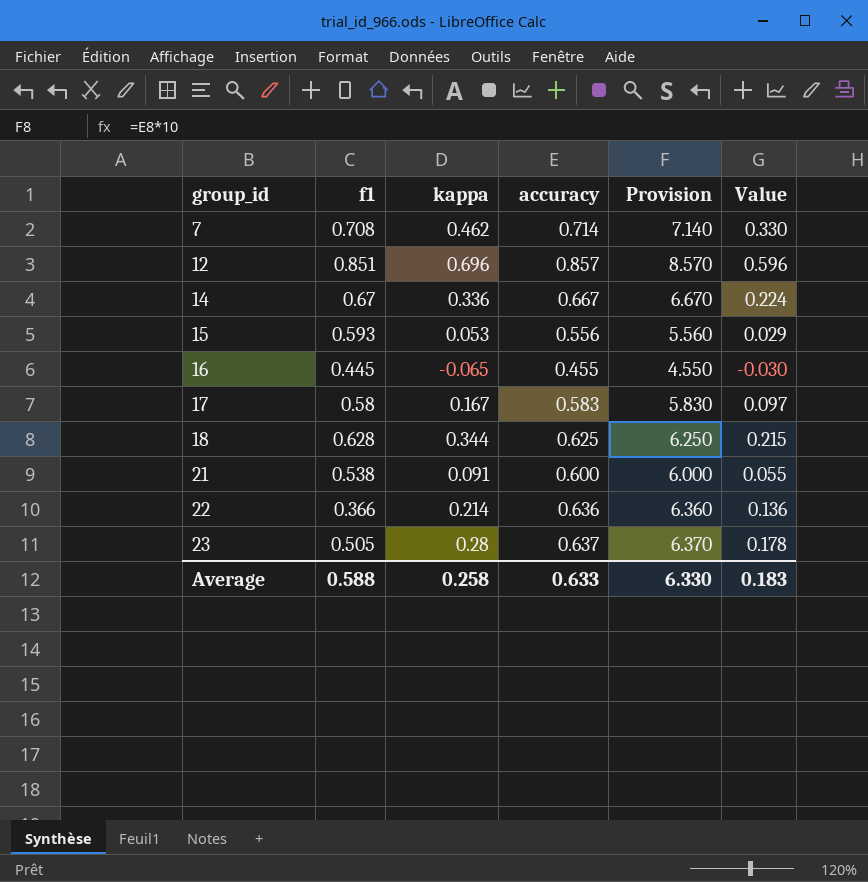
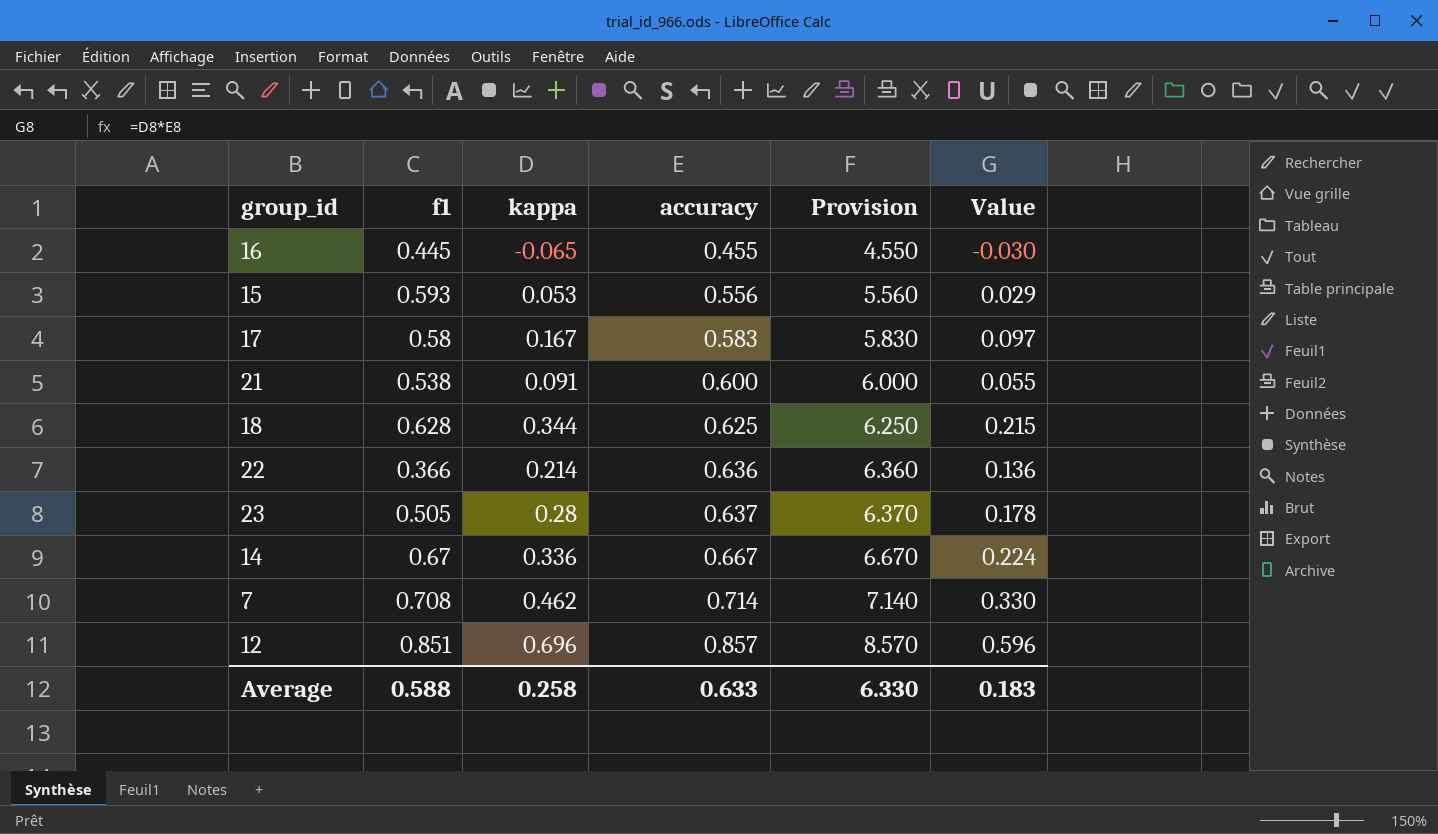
row order: group_id ascending -> accuracy ascending

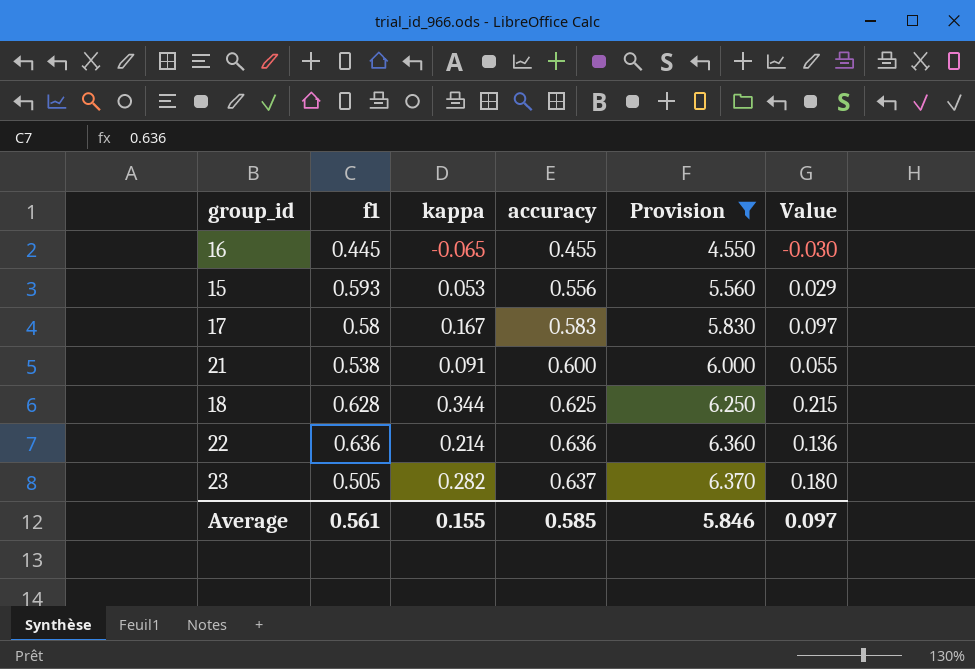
filter: none -> Provision <= 6.370
22 | f1: 0.366 -> 0.636
23 | kappa: 0.28 -> 0.282
23 | Value: 0.178 -> 0.180
Average | f1: 0.588 -> 0.561
Average | kappa: 0.258 -> 0.155
Average | accuracy: 0.633 -> 0.585
Average | Provision: 6.330 -> 5.846
Average | Value: 0.183 -> 0.097

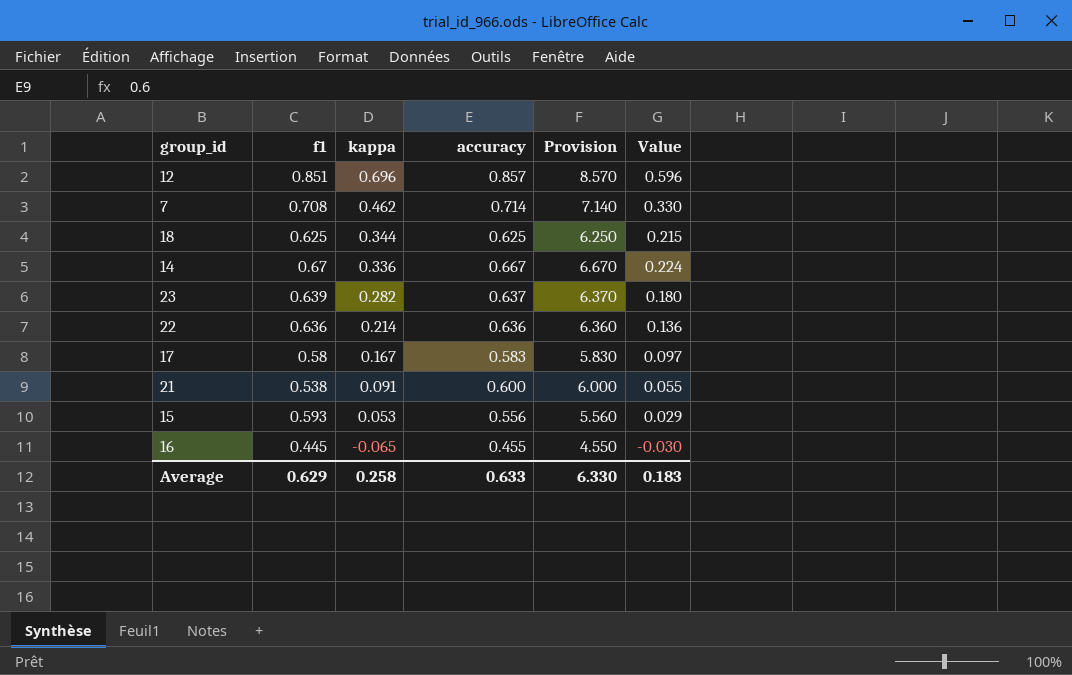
filter: Provision <= 6.370 -> none
row order: accuracy ascending -> kappa descending
18 | f1: 0.628 -> 0.625
23 | f1: 0.505 -> 0.639
Average | f1: 0.561 -> 0.629
Average | kappa: 0.155 -> 0.258
Average | accuracy: 0.585 -> 0.633
Average | Provision: 5.846 -> 6.330
Average | Value: 0.097 -> 0.183

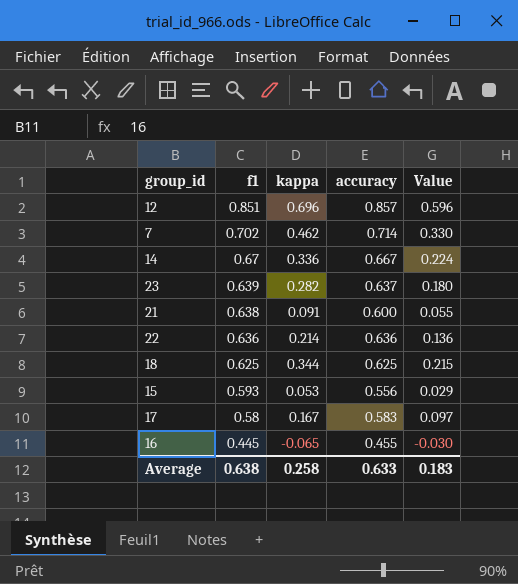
row order: kappa descending -> f1 descending
column Provision | formula: [accuracy] * 10 -> none
7 | f1: 0.708 -> 0.702
21 | f1: 0.538 -> 0.638
Average | f1: 0.629 -> 0.638

